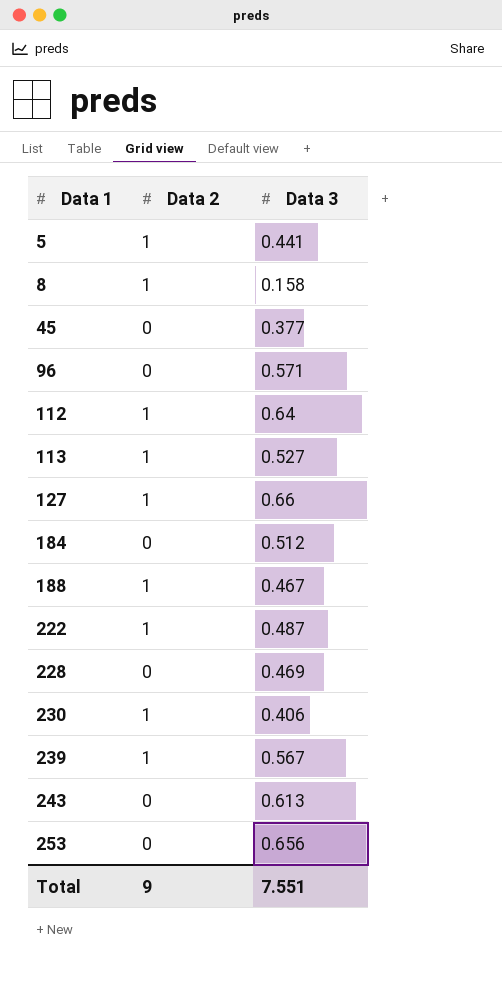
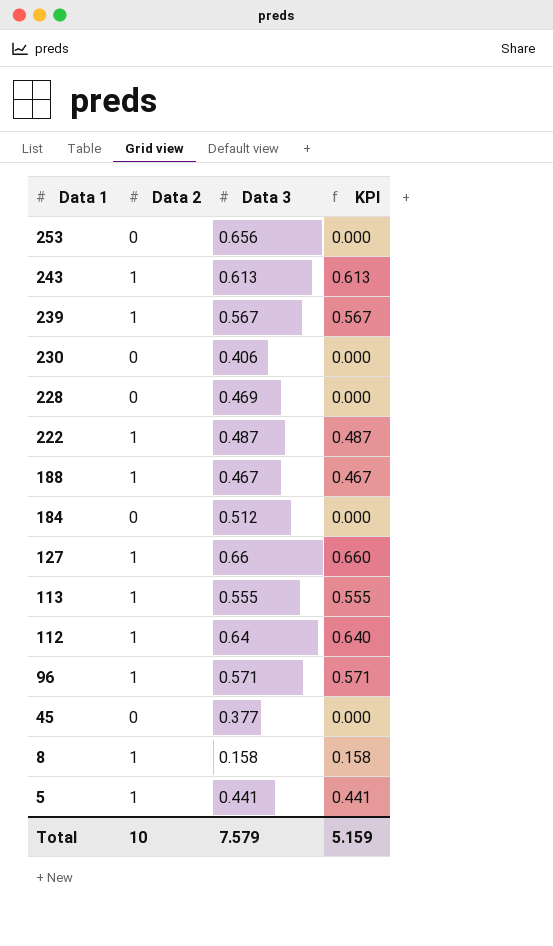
row order: Data 1 ascending -> Data 1 descending
column KPI | formula: none -> [Data 2] * [Data 3]
243 | Data 2: 0 -> 1
230 | Data 2: 1 -> 0
113 | Data 3: 0.527 -> 0.555
96 | Data 2: 0 -> 1
Total | Data 2: 9 -> 10
Total | Data 3: 7.551 -> 7.579

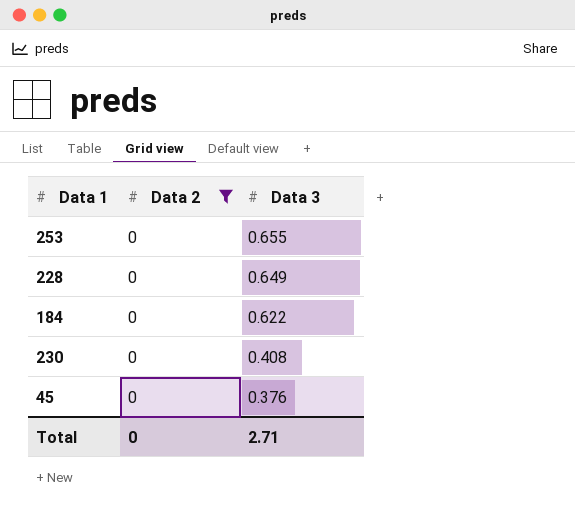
filter: none -> Data 2 = 0
row order: Data 1 descending -> Data 3 descending
column KPI | formula: [Data 2] * [Data 3] -> none
253 | Data 3: 0.656 -> 0.655
228 | Data 3: 0.469 -> 0.649
184 | Data 3: 0.512 -> 0.622
230 | Data 3: 0.406 -> 0.408
45 | Data 3: 0.377 -> 0.376
Total | Data 2: 10 -> 0
Total | Data 3: 7.579 -> 2.71

